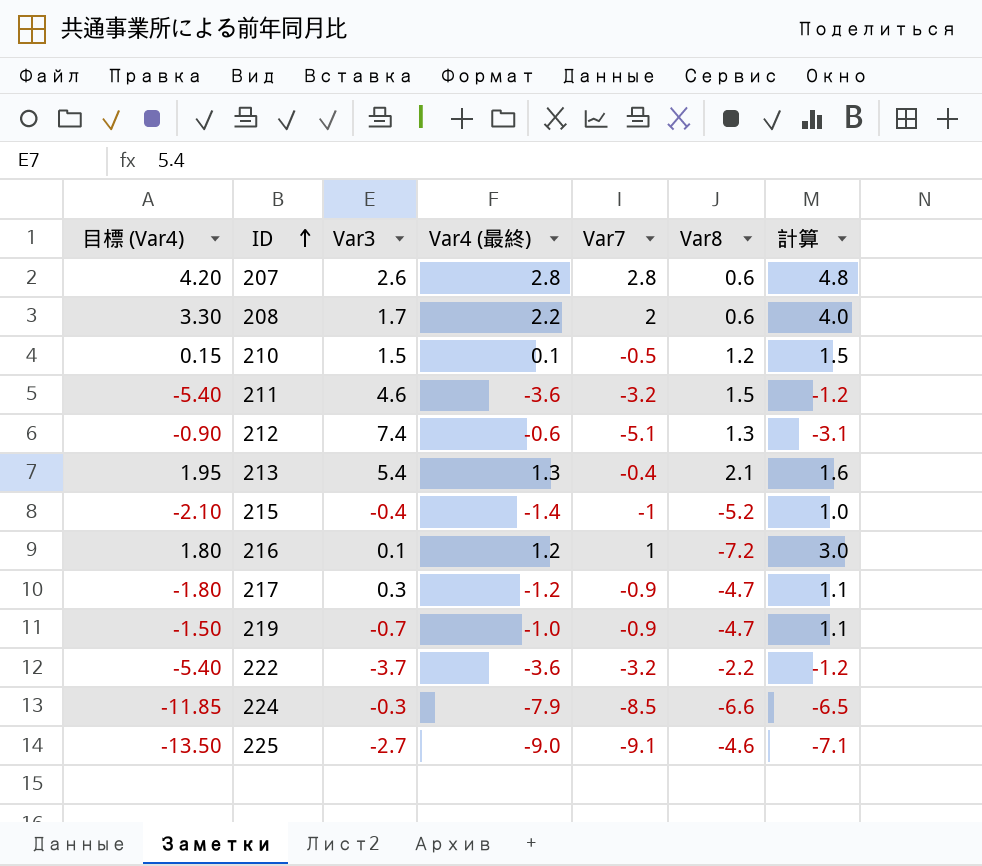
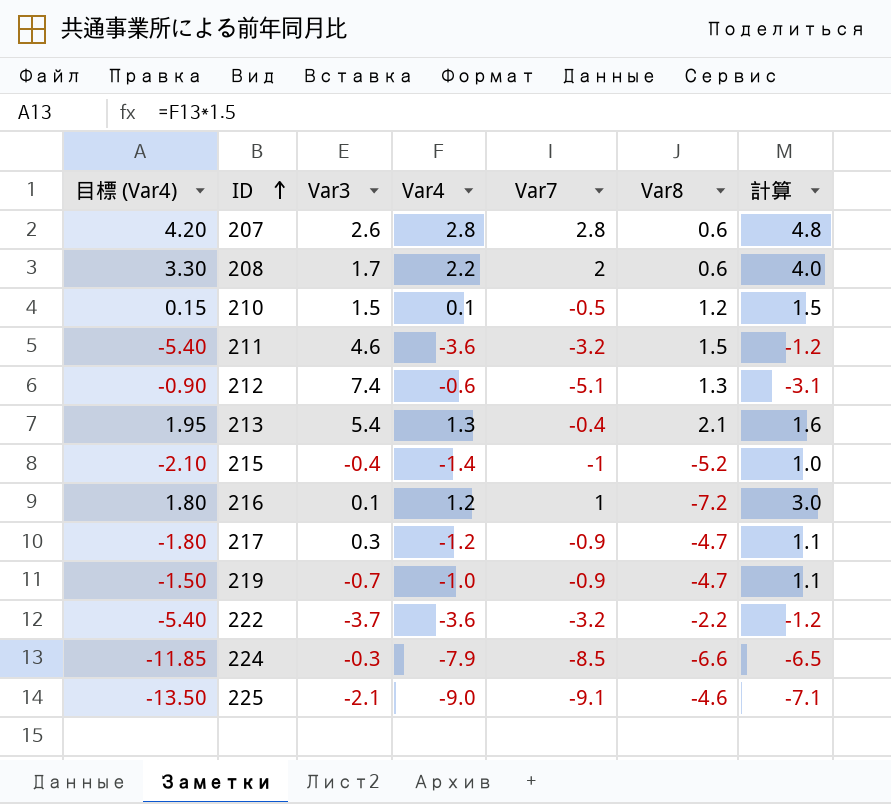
column name: Var4 (最終) -> Var4
225 | Var3: -2.7 -> -2.1

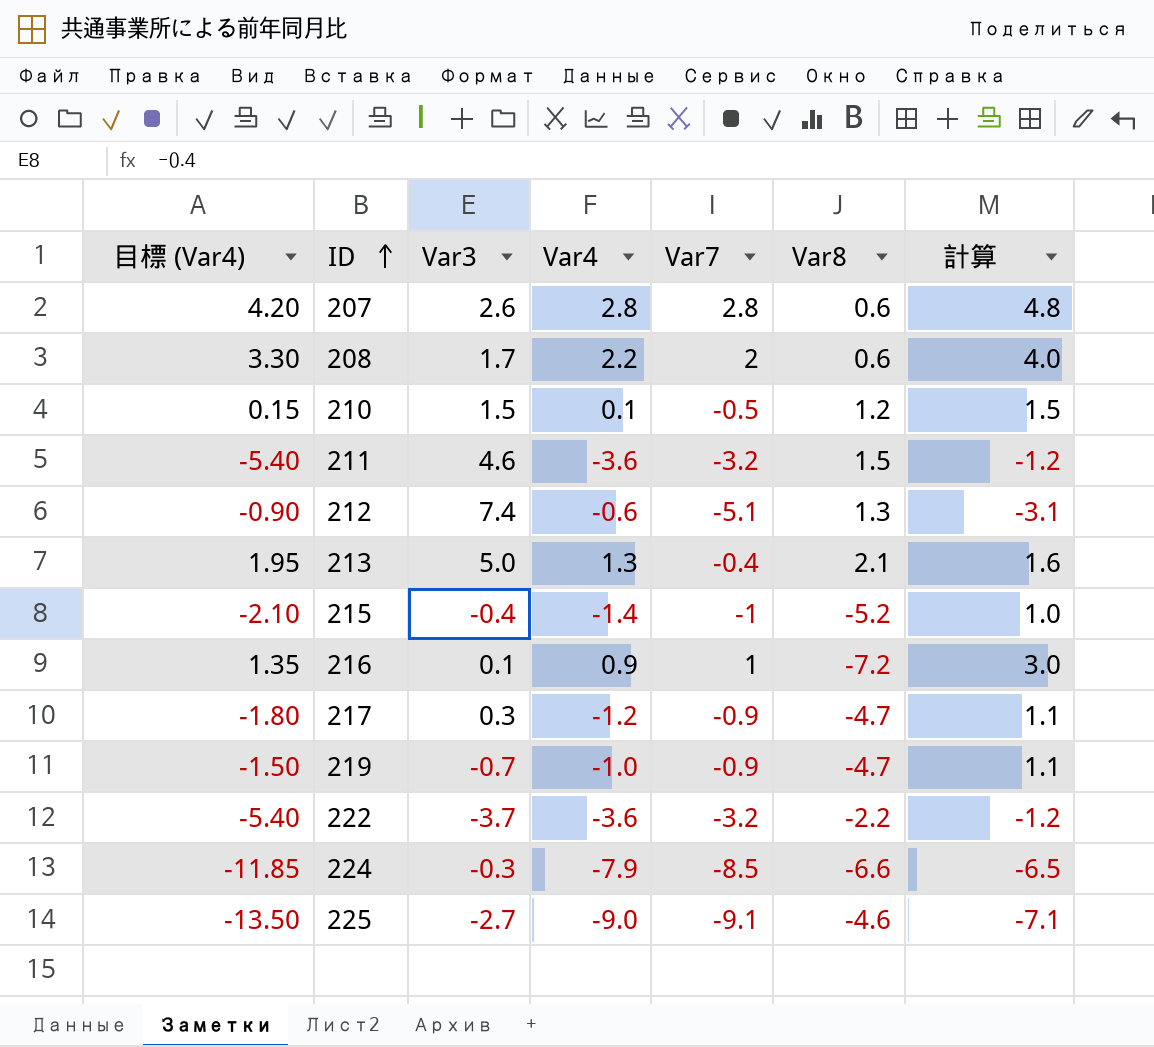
213 | Var3: 5.4 -> 5.0
216 | 目標 (Var4): 1.80 -> 1.35
216 | Var4: 1.2 -> 0.9
225 | Var3: -2.1 -> -2.7

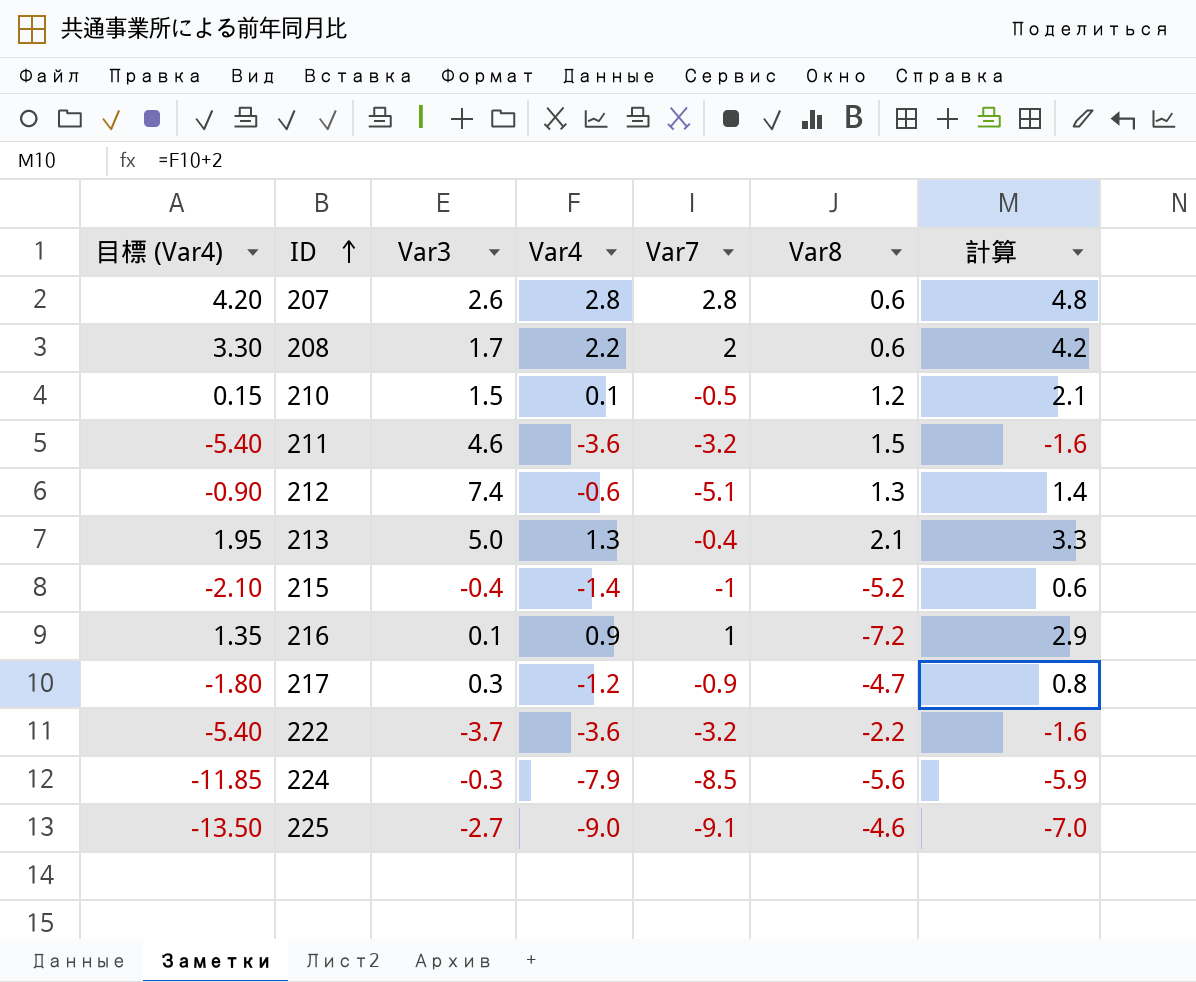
column 計算 | formula: [Var7] + 2 -> [Var4] + 2
row 219: -1.50 | -0.7 | -1.0 | -0.9 | -4.7 | 1.1 -> none
224 | Var8: -6.6 -> -5.6

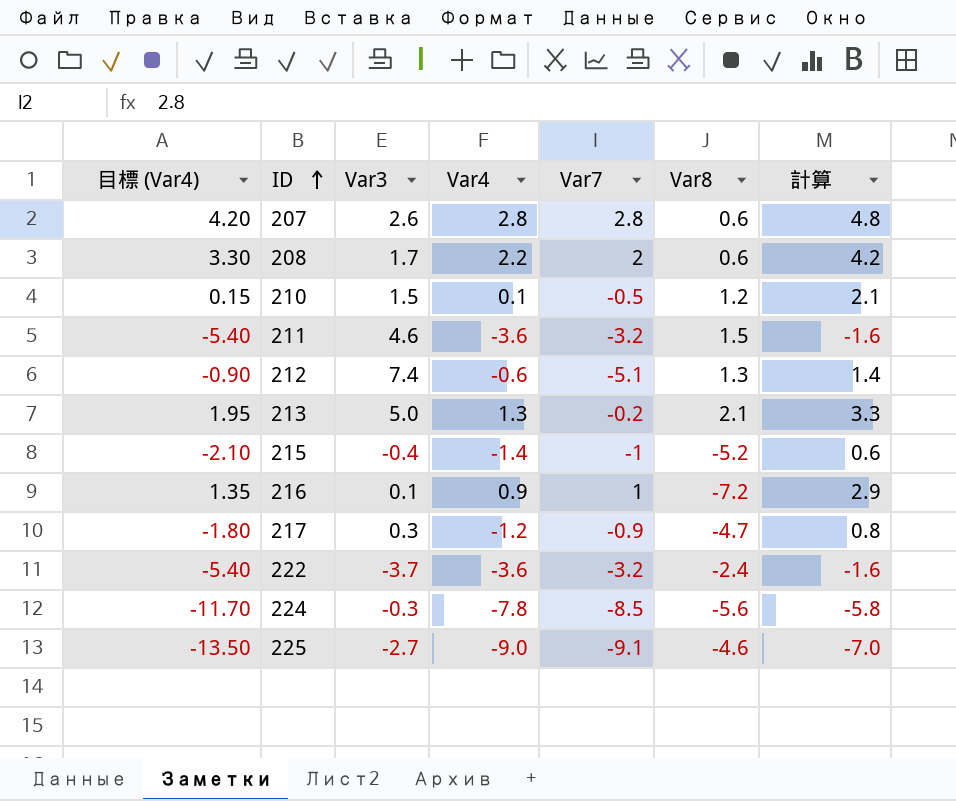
213 | Var7: -0.4 -> -0.2
222 | Var8: -2.2 -> -2.4
224 | 目標 (Var4): -11.85 -> -11.70
224 | Var4: -7.9 -> -7.8
224 | 計算: -5.9 -> -5.8

